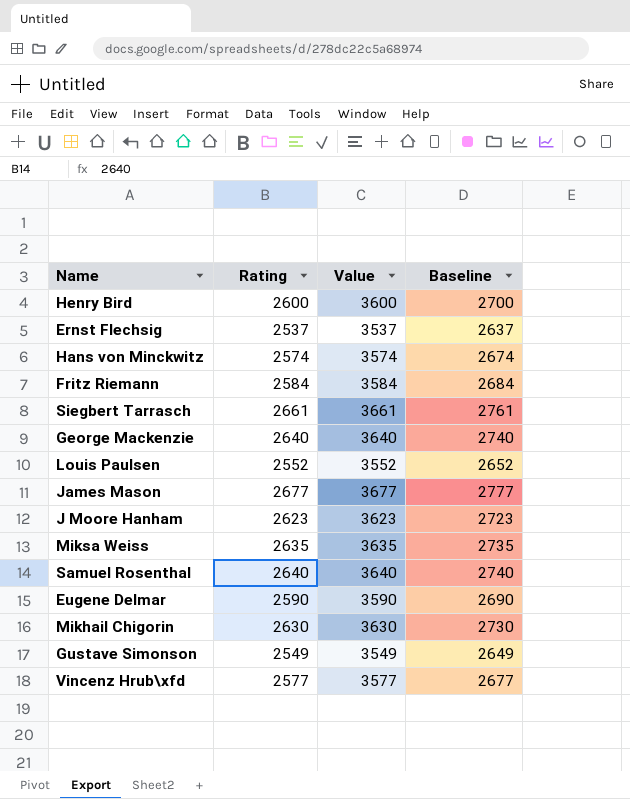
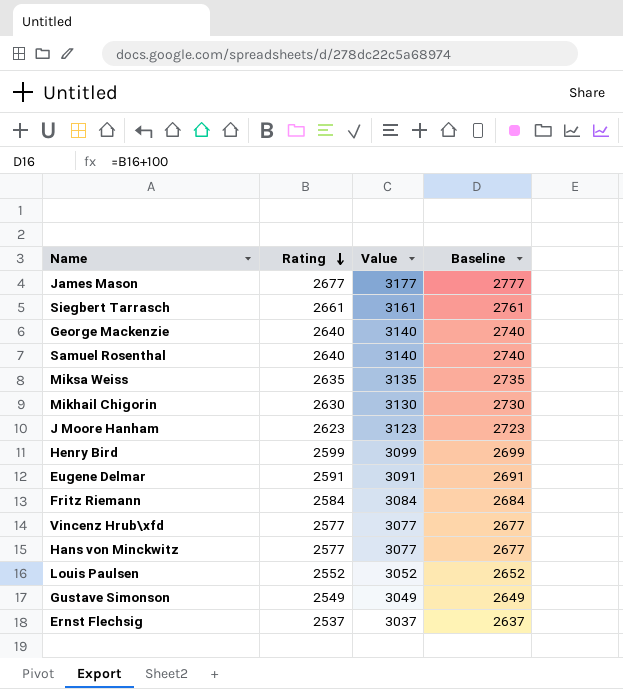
row order: none -> Rating descending
column Value | formula: [Rating] + 1000 -> [Rating] + 500
Henry Bird | Rating: 2600 -> 2599
Henry Bird | Baseline: 2700 -> 2699
Eugene Delmar | Rating: 2590 -> 2591
Eugene Delmar | Baseline: 2690 -> 2691
Hans von Minckwitz | Rating: 2574 -> 2577
Hans von Minckwitz | Baseline: 2674 -> 2677

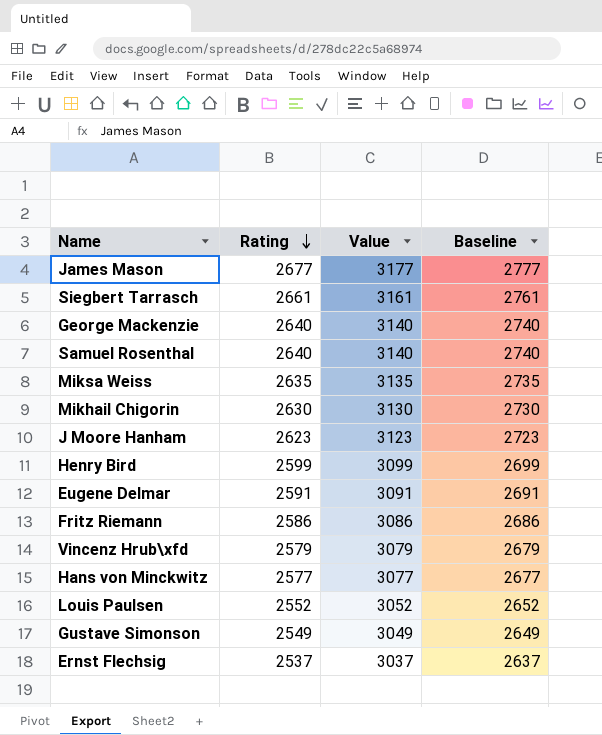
Fritz Riemann | Rating: 2584 -> 2586
Fritz Riemann | Value: 3084 -> 3086
Fritz Riemann | Baseline: 2684 -> 2686
Vincenz Hrub\xfd | Rating: 2577 -> 2579
Vincenz Hrub\xfd | Value: 3077 -> 3079
Vincenz Hrub\xfd | Baseline: 2677 -> 2679

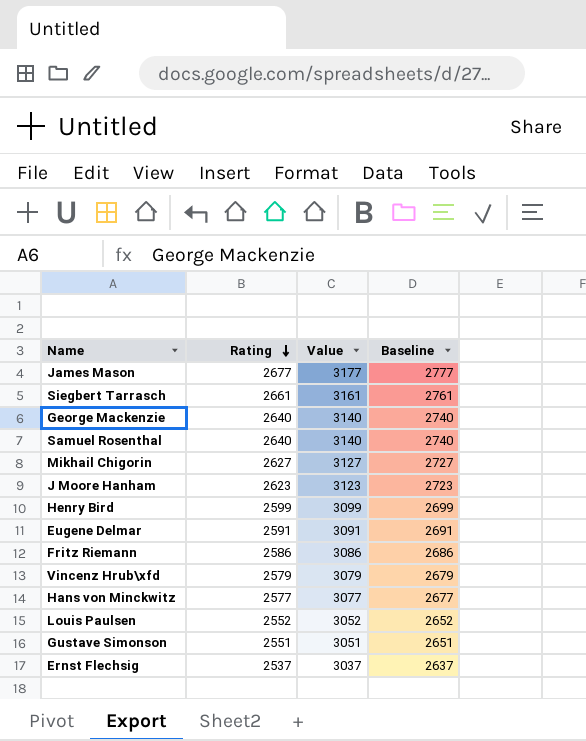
row Miksa Weiss: 2635 | 3135 | 2735 -> none
Mikhail Chigorin | Rating: 2630 -> 2627
Mikhail Chigorin | Value: 3130 -> 3127
Mikhail Chigorin | Baseline: 2730 -> 2727
Gustave Simonson | Rating: 2549 -> 2551
Gustave Simonson | Value: 3049 -> 3051
Gustave Simonson | Baseline: 2649 -> 2651

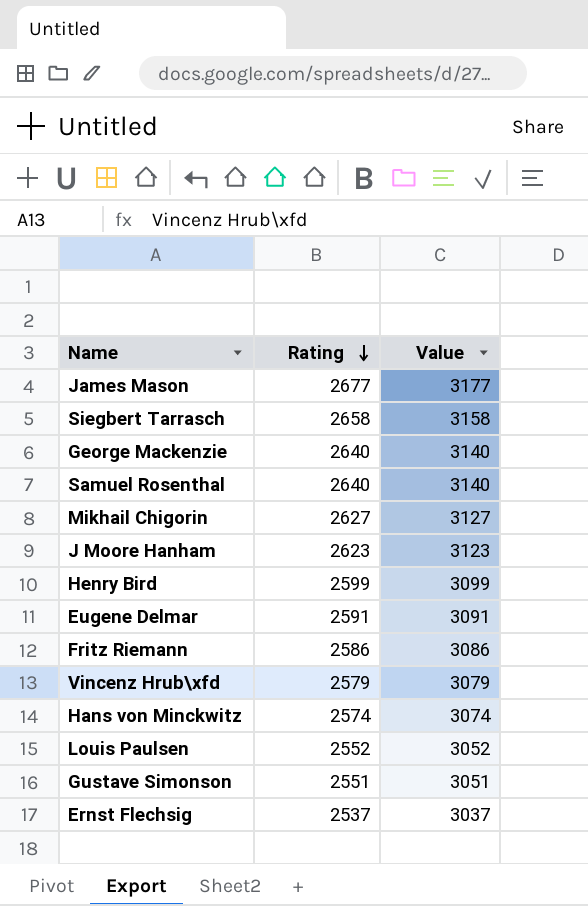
column Baseline | formula: [Rating] + 100 -> none
Siegbert Tarrasch | Rating: 2661 -> 2658
Siegbert Tarrasch | Value: 3161 -> 3158
Hans von Minckwitz | Rating: 2577 -> 2574
Hans von Minckwitz | Value: 3077 -> 3074

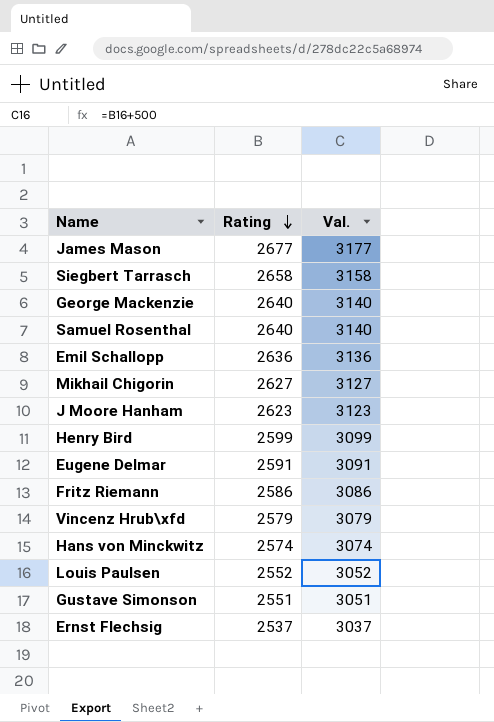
column name: Value -> Val.
row Emil Schallopp: none -> 2636 | 3136

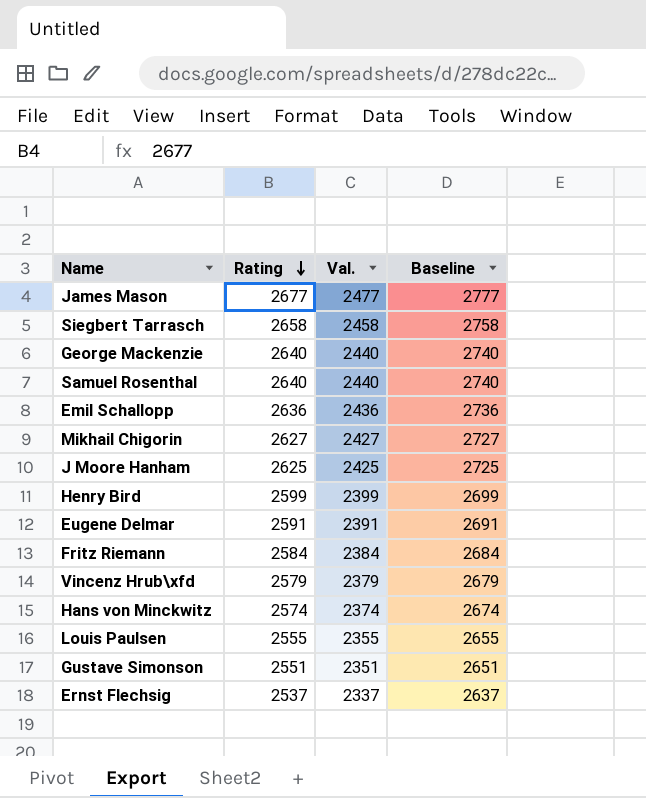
column Val. | formula: [Rating] + 500 -> [Rating] - 200
column Baseline | formula: none -> [Rating] + 100
J Moore Hanham | Rating: 2623 -> 2625
Fritz Riemann | Rating: 2586 -> 2584
Louis Paulsen | Rating: 2552 -> 2555

